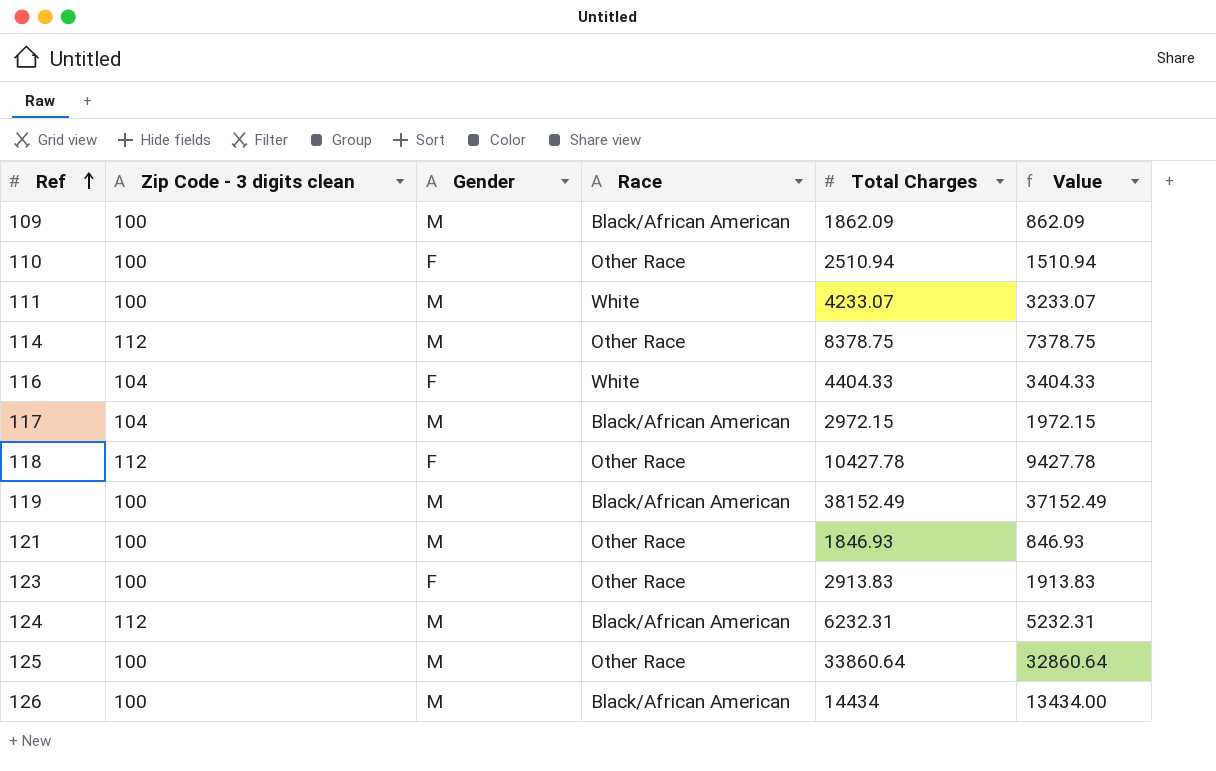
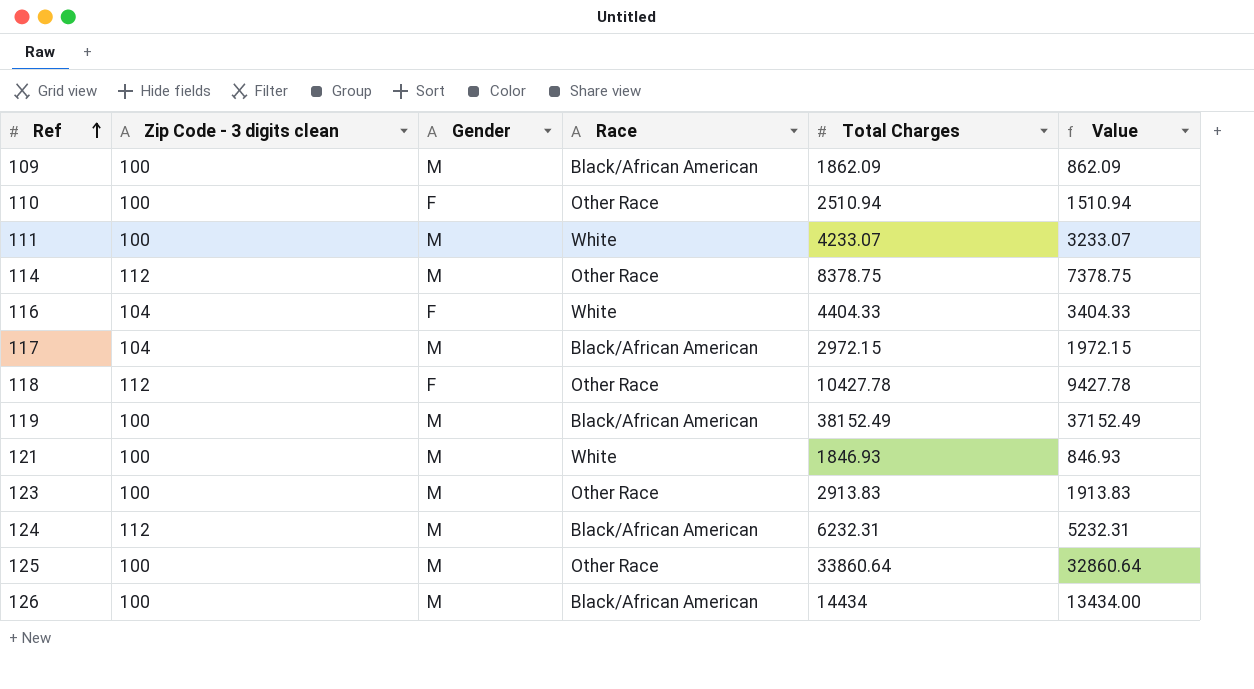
121 | Race: Other Race -> White
123 | Gender: F -> M

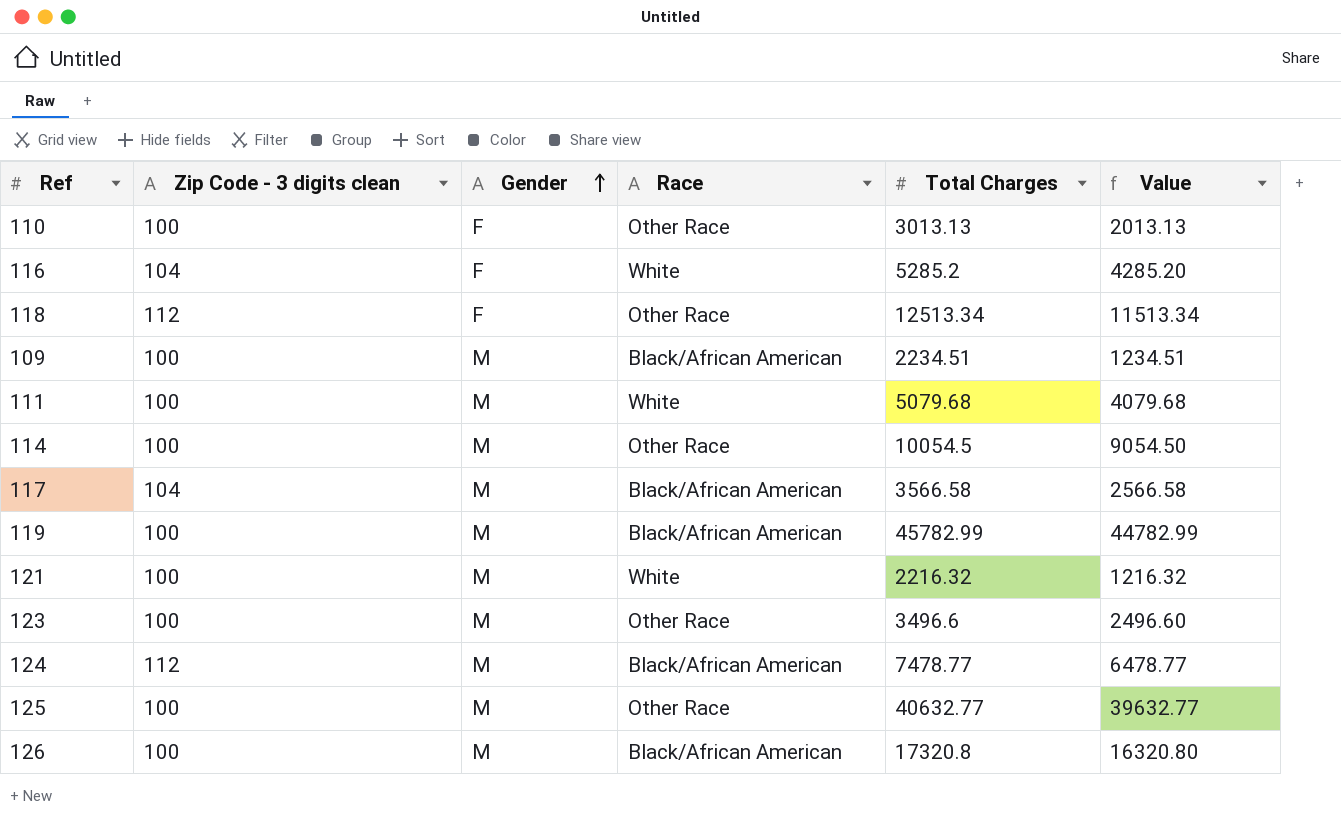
row order: Ref ascending -> Gender ascending
110 | Total Charges: 2510.94 -> 3013.13
110 | Value: 1510.94 -> 2013.13
116 | Total Charges: 4404.33 -> 5285.2
116 | Value: 3404.33 -> 4285.20
118 | Total Charges: 10427.78 -> 12513.34
118 | Value: 9427.78 -> 11513.34
109 | Total Charges: 1862.09 -> 2234.51
109 | Value: 862.09 -> 1234.51
111 | Total Charges: 4233.07 -> 5079.68
111 | Value: 3233.07 -> 4079.68
114 | Zip Code - 3 digits clean: 112 -> 100
114 | Total Charges: 8378.75 -> 10054.5
114 | Value: 7378.75 -> 9054.50
117 | Total Charges: 2972.15 -> 3566.58
117 | Value: 1972.15 -> 2566.58
119 | Total Charges: 38152.49 -> 45782.99
119 | Value: 37152.49 -> 44782.99
121 | Total Charges: 1846.93 -> 2216.32
121 | Value: 846.93 -> 1216.32
123 | Total Charges: 2913.83 -> 3496.6
123 | Value: 1913.83 -> 2496.60
124 | Total Charges: 6232.31 -> 7478.77
124 | Value: 5232.31 -> 6478.77
125 | Total Charges: 33860.64 -> 40632.77
125 | Value: 32860.64 -> 39632.77
126 | Total Charges: 14434 -> 17320.8
126 | Value: 13434.00 -> 16320.80

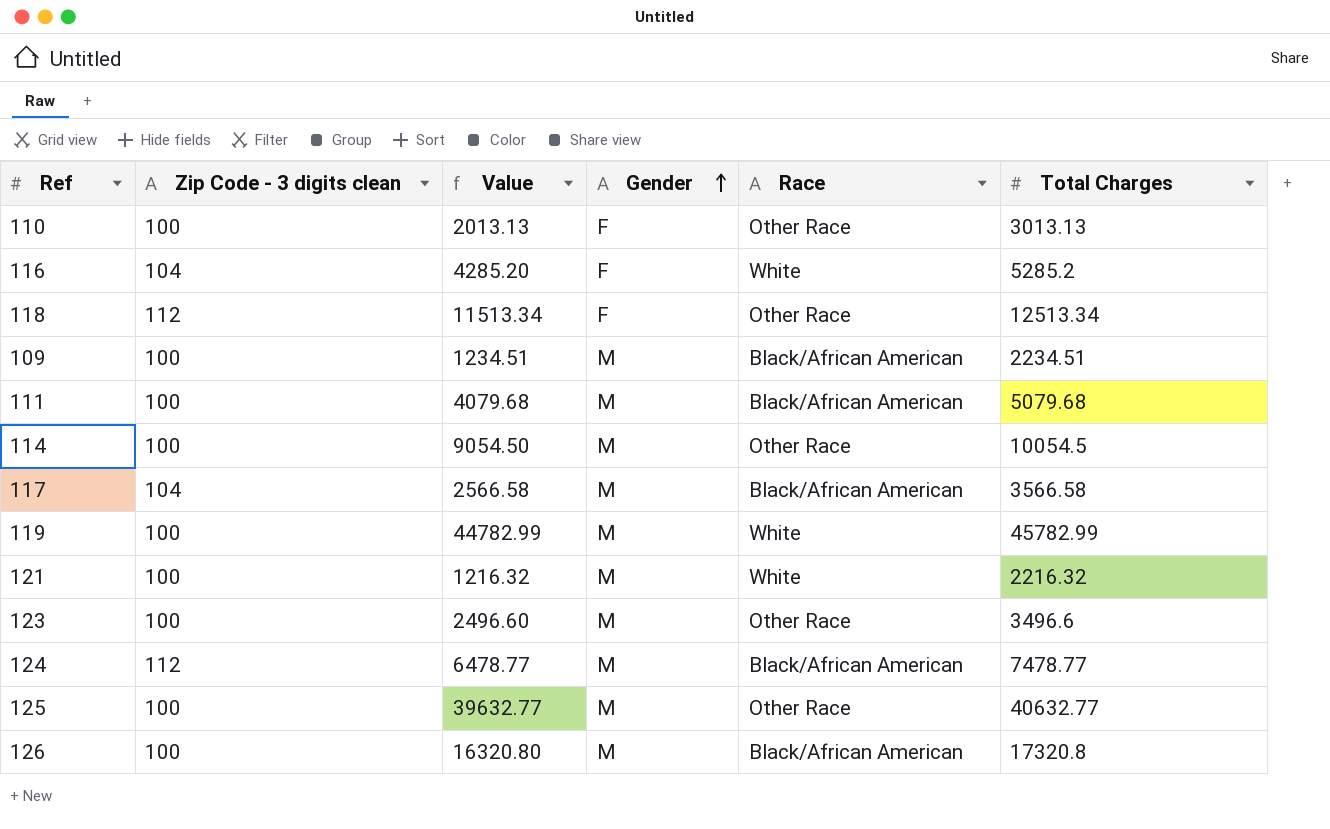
column Value | position: 6 -> 3
111 | Race: White -> Black/African American
119 | Race: Black/African American -> White

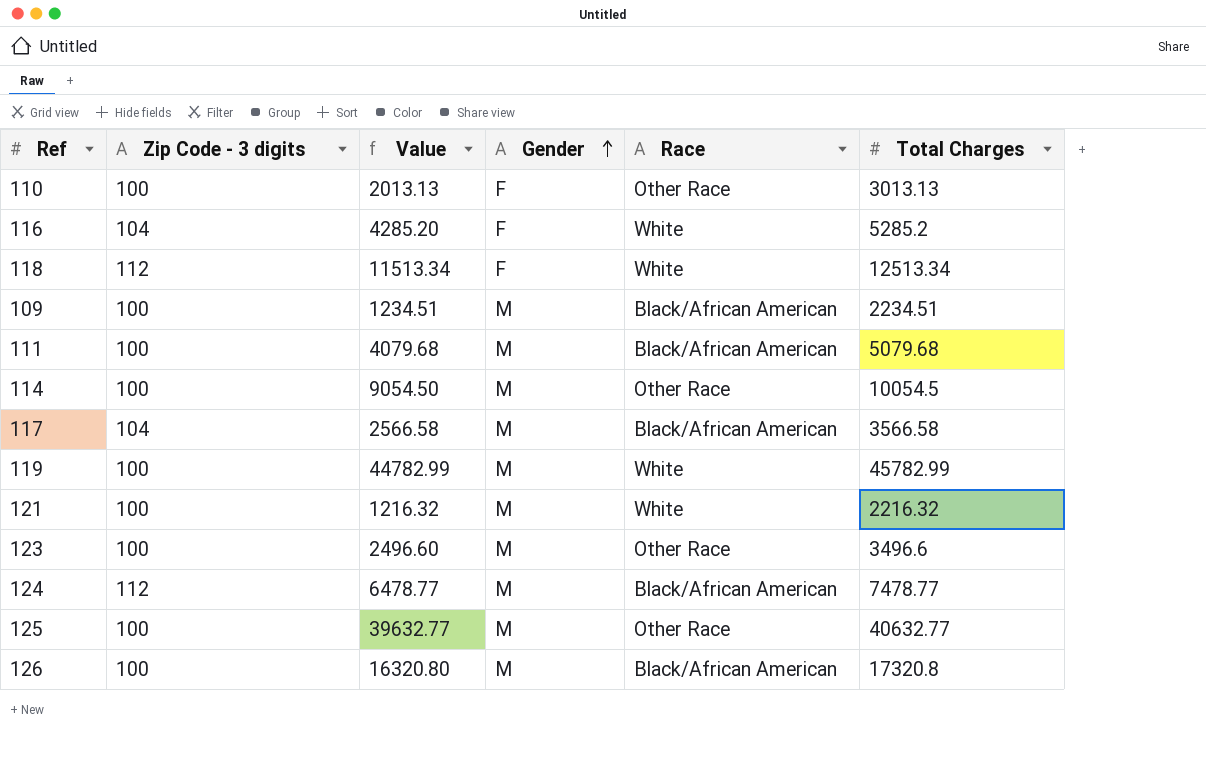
column name: Zip Code - 3 digits clean -> Zip Code - 3 digits
118 | Race: Other Race -> White

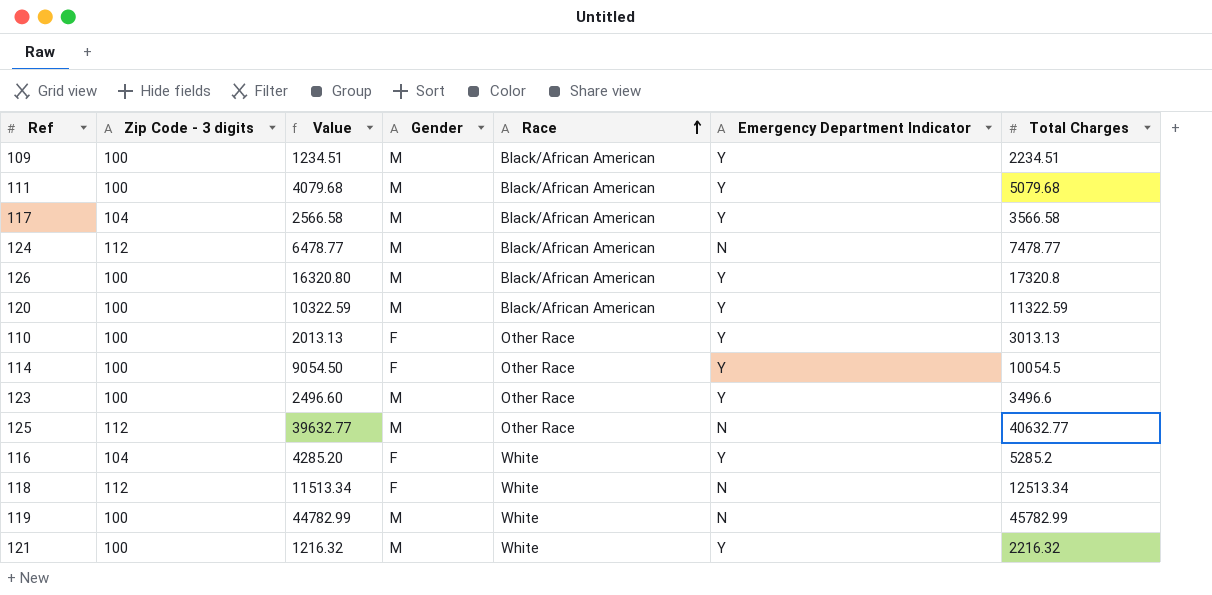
row order: Gender ascending -> Race ascending
column Emergency Department Indicator | position: none -> 6
row 120: none -> 100 | 10322.59 | M | Black/African American | Y | 11322.59
114 | Gender: M -> F
125 | Zip Code - 3 digits: 100 -> 112

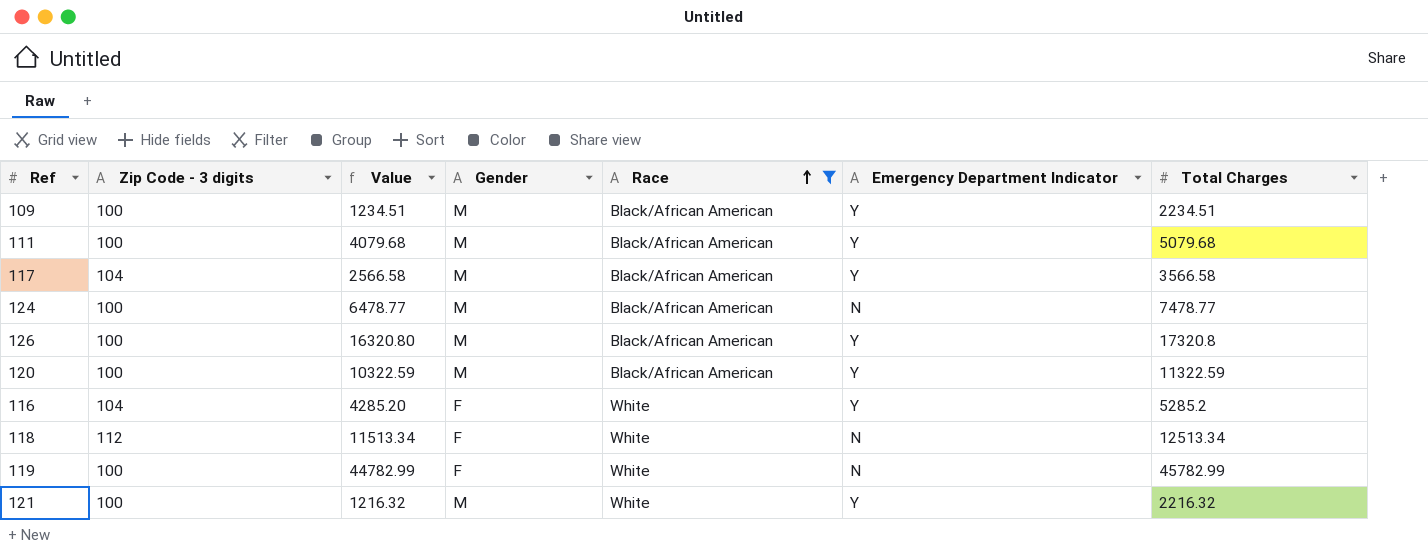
filter: none -> Race != Other Race
124 | Zip Code - 3 digits: 112 -> 100
119 | Gender: M -> F

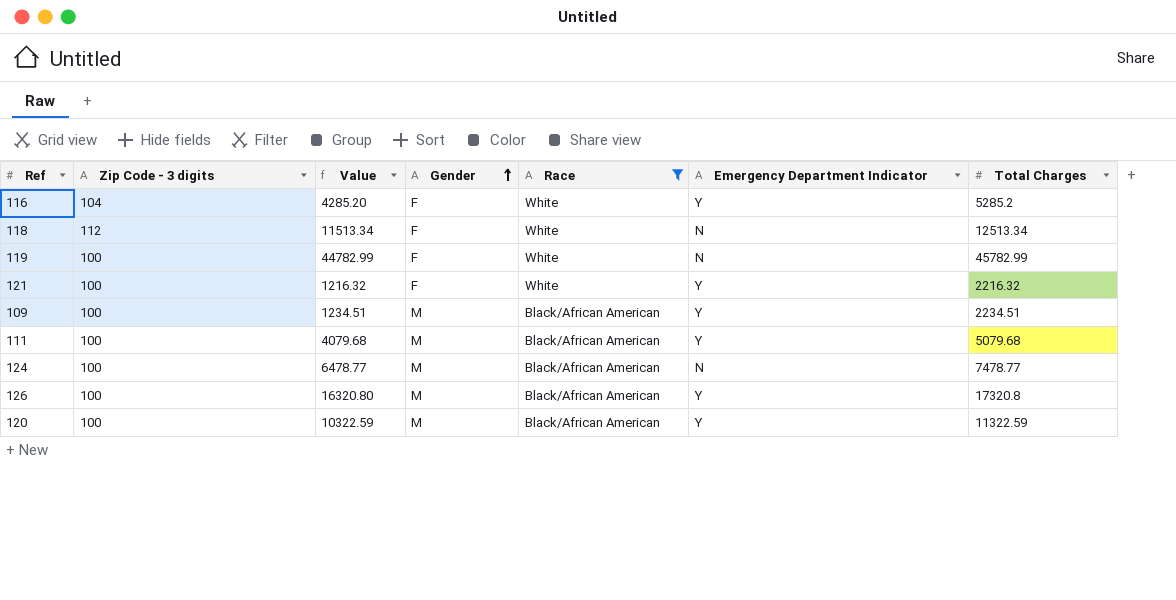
row order: Race ascending -> Gender ascending
row 117: 104 | 2566.58 | M | Black/African American | Y | 3566.58 -> none
121 | Gender: M -> F

